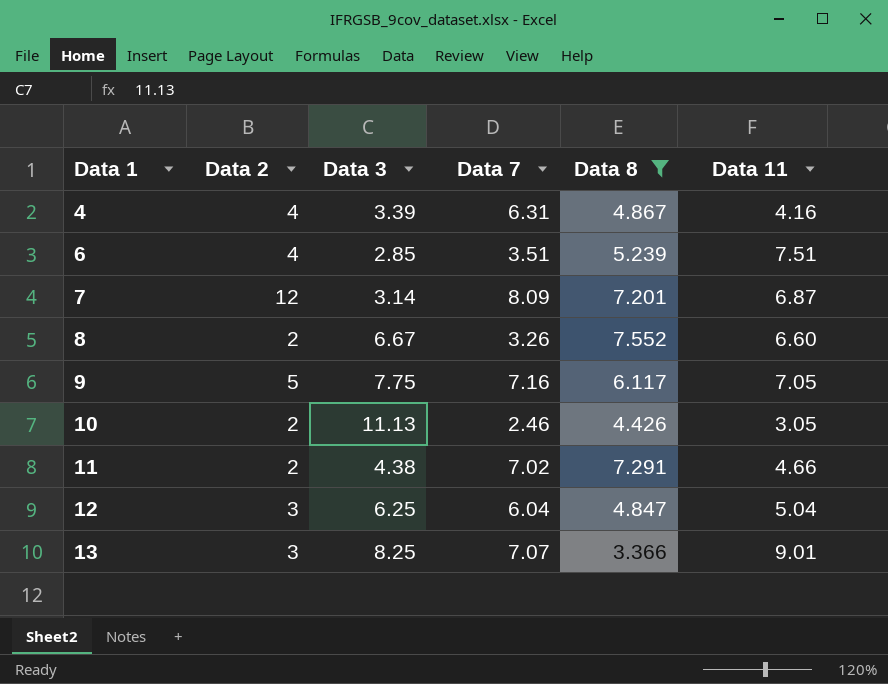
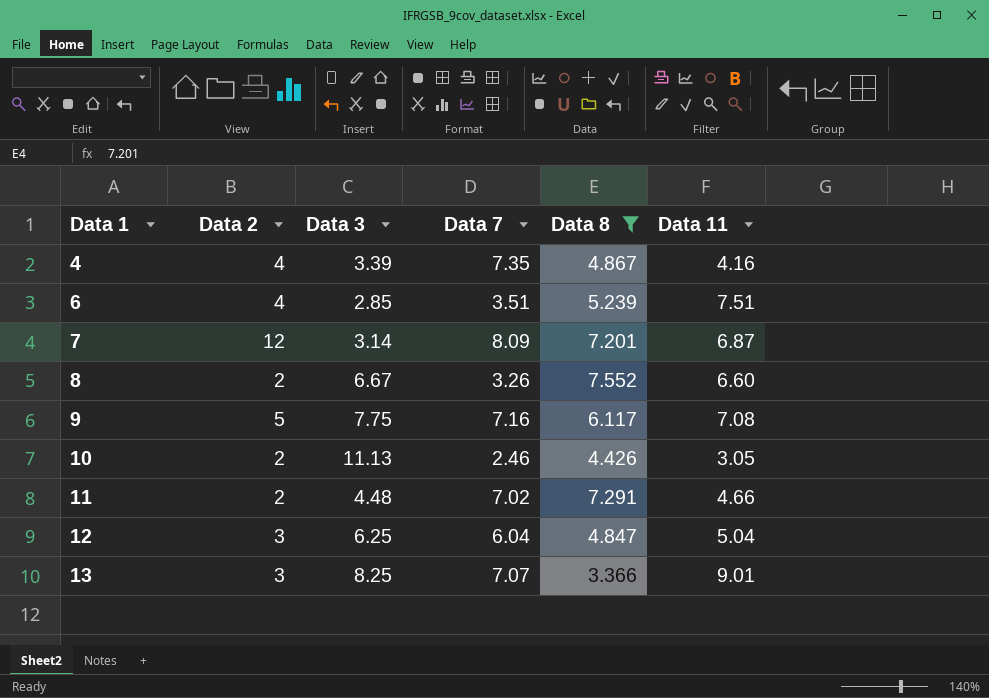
4 | Data 7: 6.31 -> 7.35
9 | Data 11: 7.05 -> 7.08
11 | Data 3: 4.38 -> 4.48

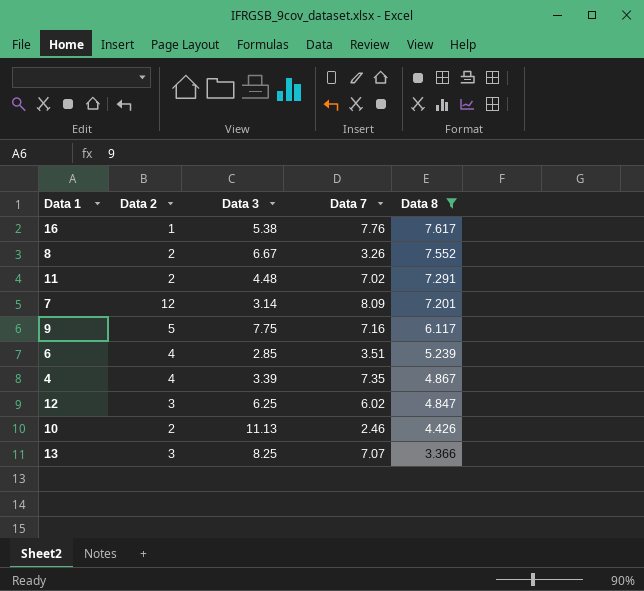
row order: Data 1 ascending -> Data 8 descending
column Data 11 | position: 6 -> none
row 16: none -> 1 | 5.38 | 7.76 | 7.617
12 | Data 7: 6.04 -> 6.02

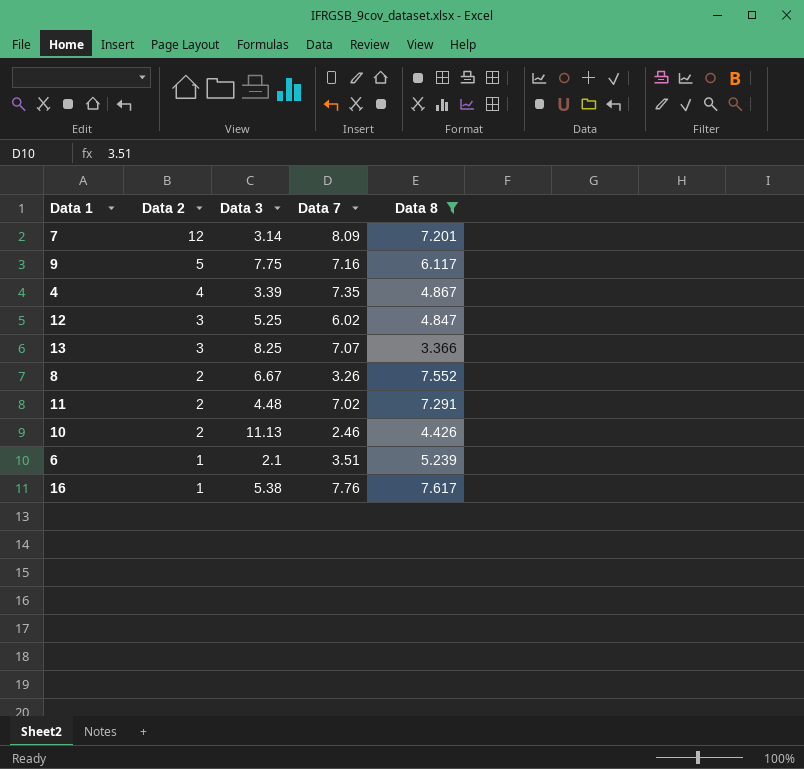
row order: Data 8 descending -> Data 2 descending
12 | Data 3: 6.25 -> 5.25
6 | Data 2: 4 -> 1
6 | Data 3: 2.85 -> 2.1

